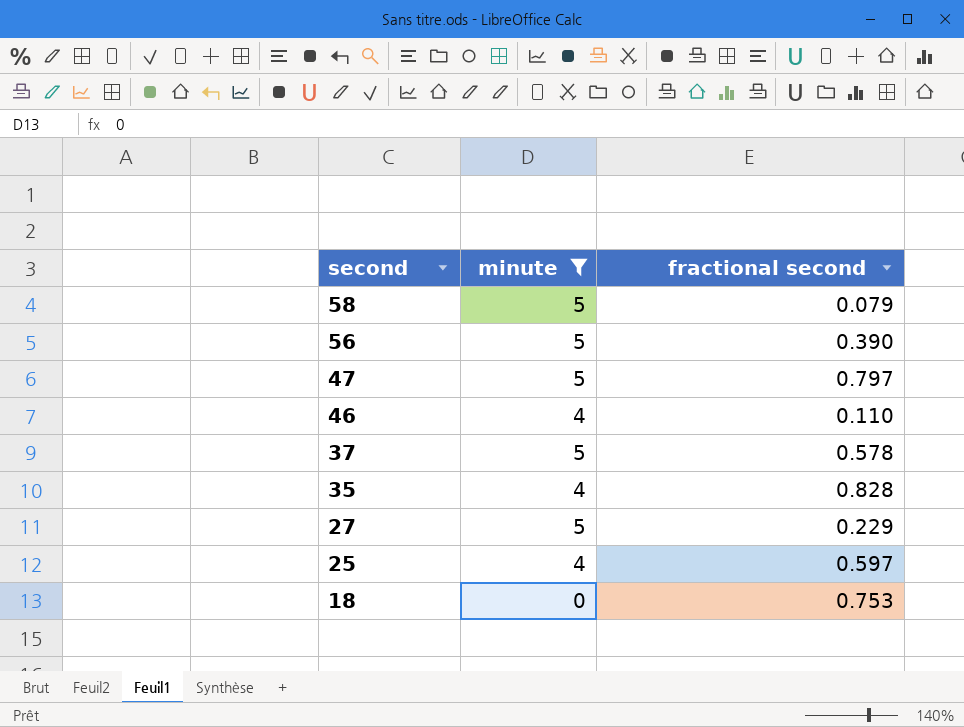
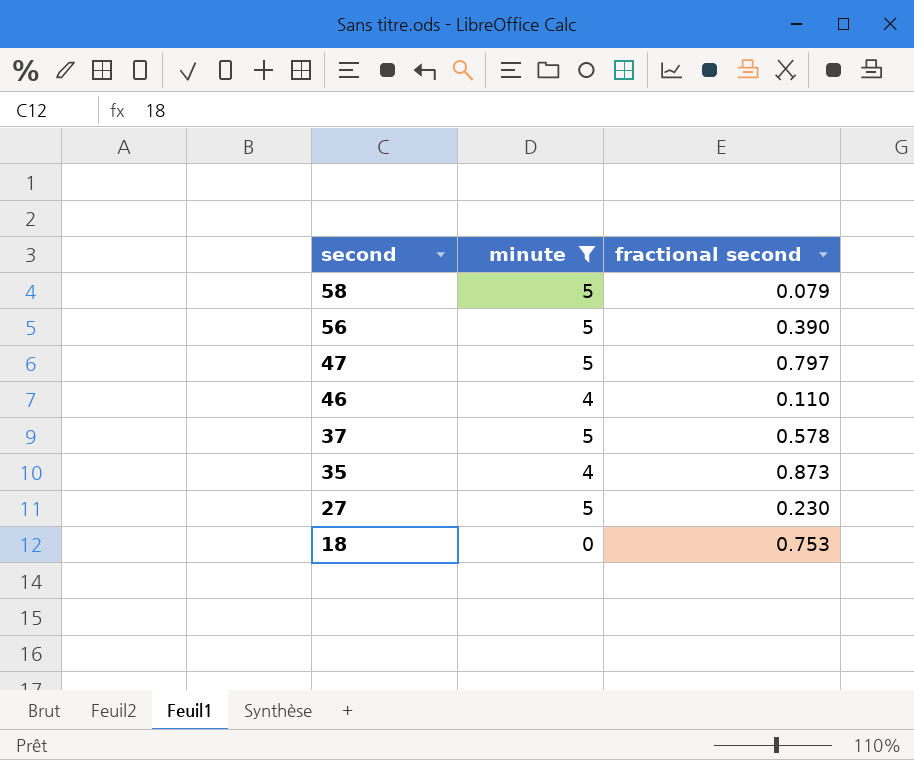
row 25: 4 | 0.597 -> none
35 | fractional second: 0.828 -> 0.873
27 | fractional second: 0.229 -> 0.230

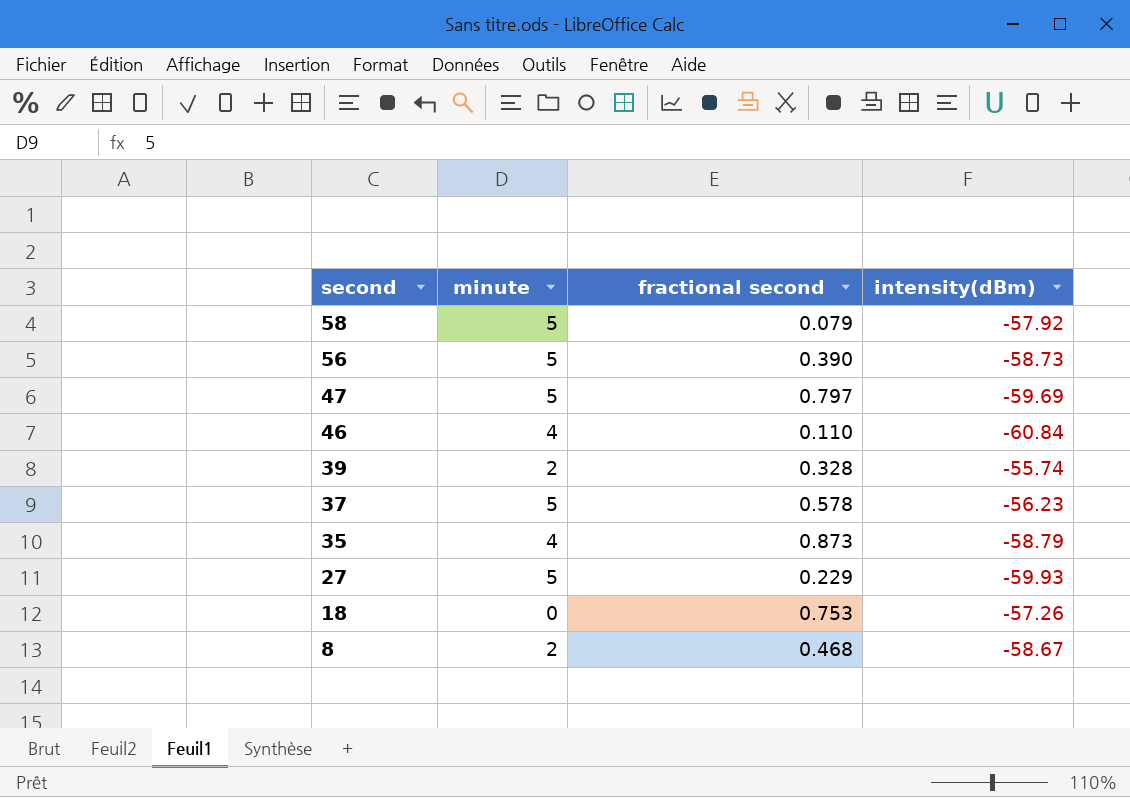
filter: minute != 2 -> none
column intensity(dBm) | position: none -> 4
27 | fractional second: 0.230 -> 0.229

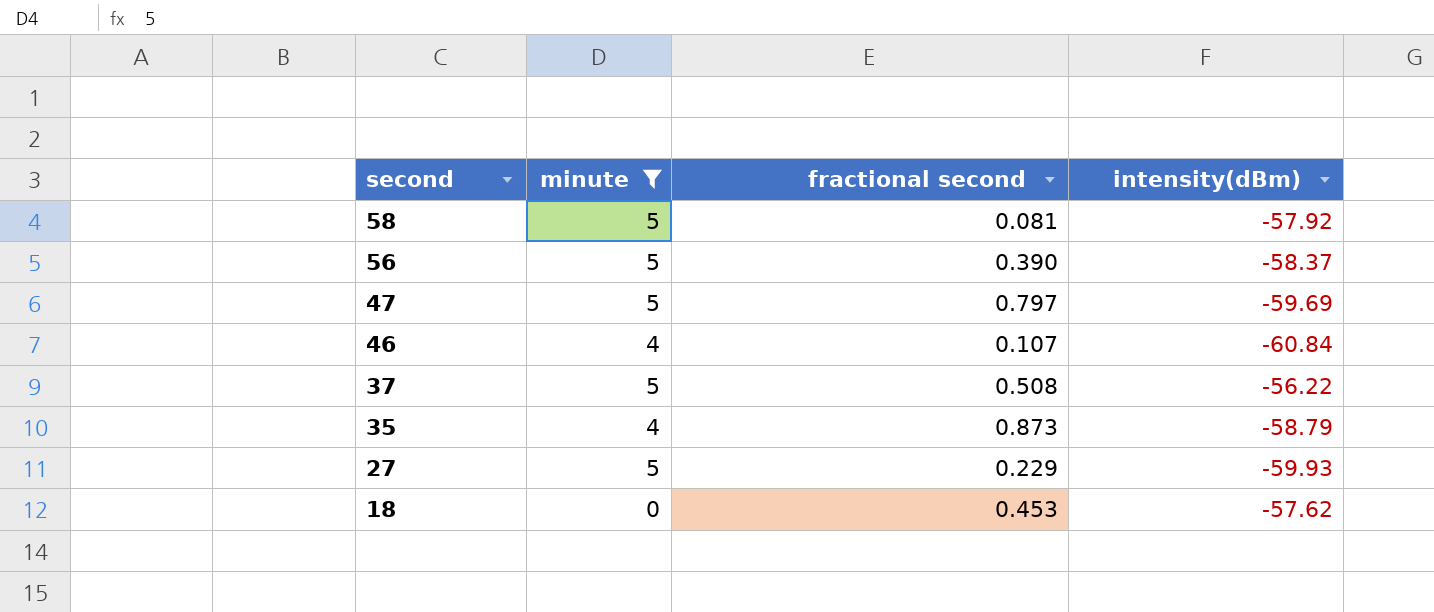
filter: none -> minute != 2
58 | fractional second: 0.079 -> 0.081
56 | intensity(dBm): -58.73 -> -58.37
46 | fractional second: 0.110 -> 0.107
37 | fractional second: 0.578 -> 0.508
37 | intensity(dBm): -56.23 -> -56.22
18 | fractional second: 0.753 -> 0.453
18 | intensity(dBm): -57.26 -> -57.62

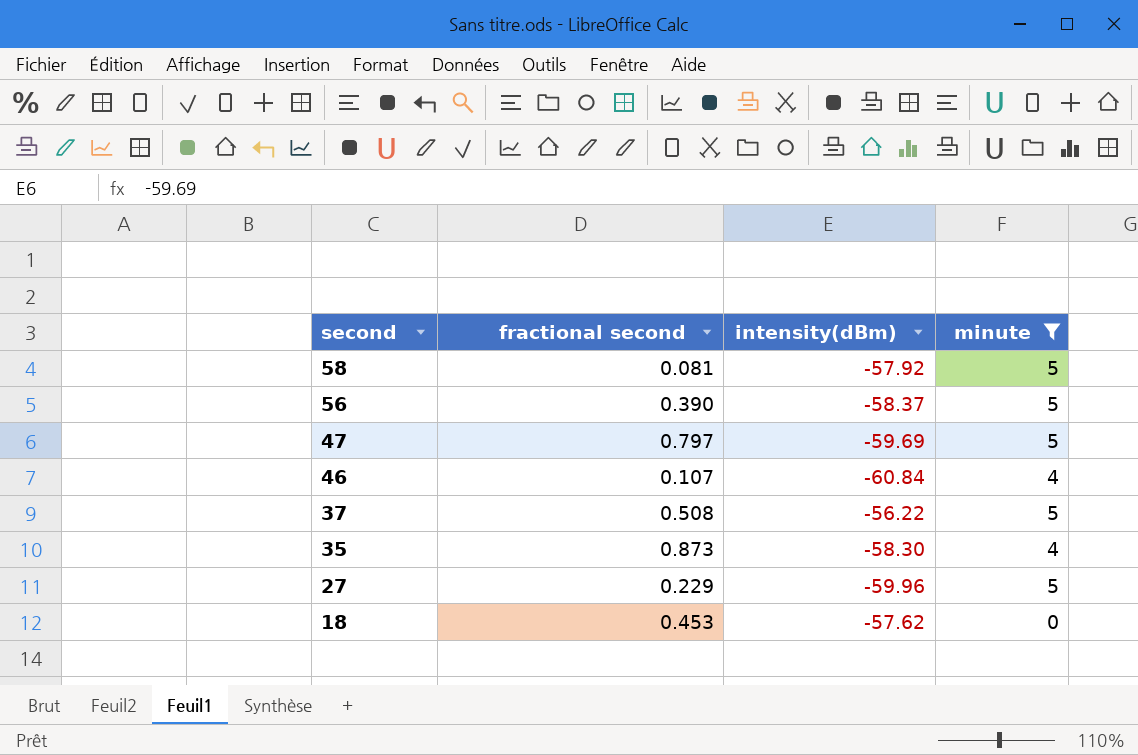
column minute | position: 2 -> 4
35 | intensity(dBm): -58.79 -> -58.30
27 | intensity(dBm): -59.93 -> -59.96

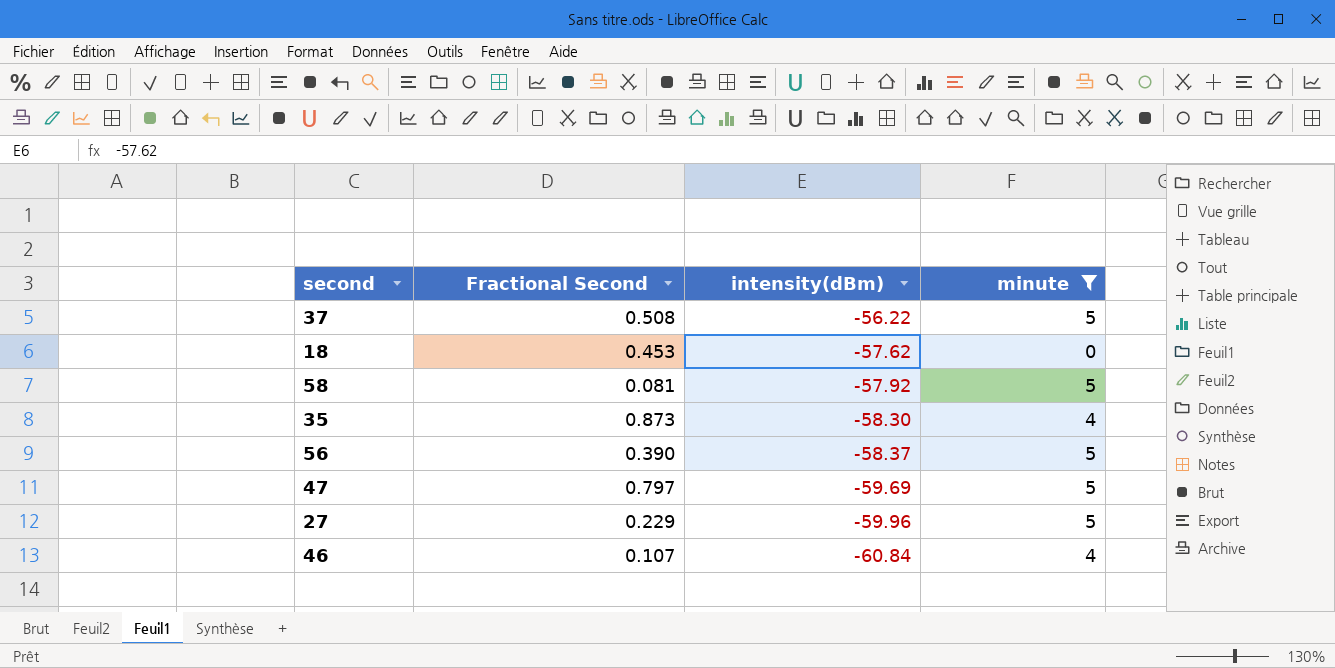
row order: second descending -> intensity(dBm) descending
column name: fractional second -> Fractional Second

